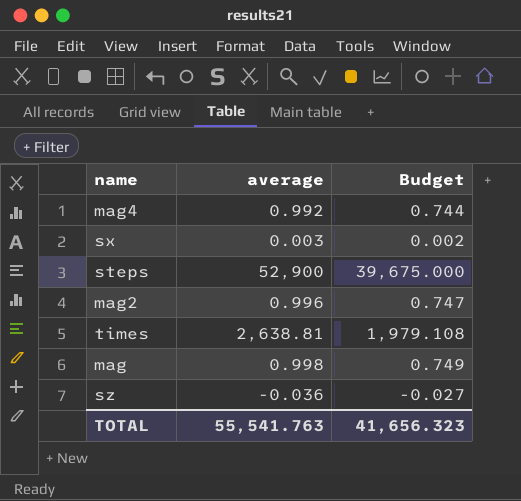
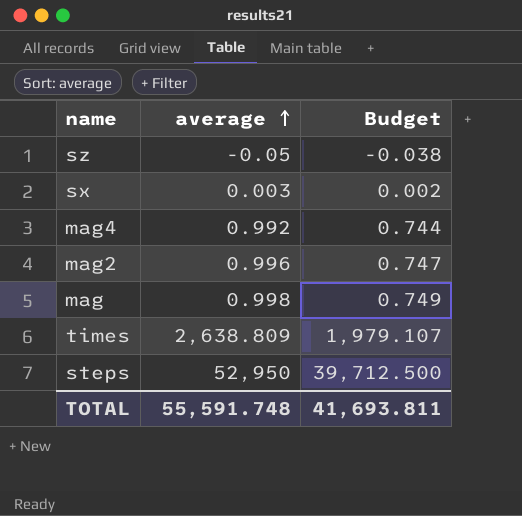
row order: none -> average ascending
sz | average: -0.036 -> -0.05
sz | Budget: -0.027 -> -0.038
times | average: 2,638.81 -> 2,638.809
times | Budget: 1,979.108 -> 1,979.107
steps | average: 52,900 -> 52,950
steps | Budget: 39,675.000 -> 39,712.500
TOTAL | average: 55,541.763 -> 55,591.748
TOTAL | Budget: 41,656.323 -> 41,693.811

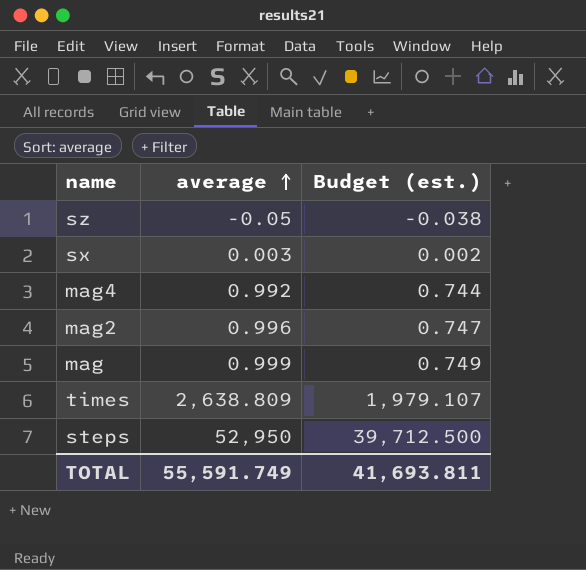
column name: Budget -> Budget (est.)
mag | average: 0.998 -> 0.999
TOTAL | average: 55,591.748 -> 55,591.749

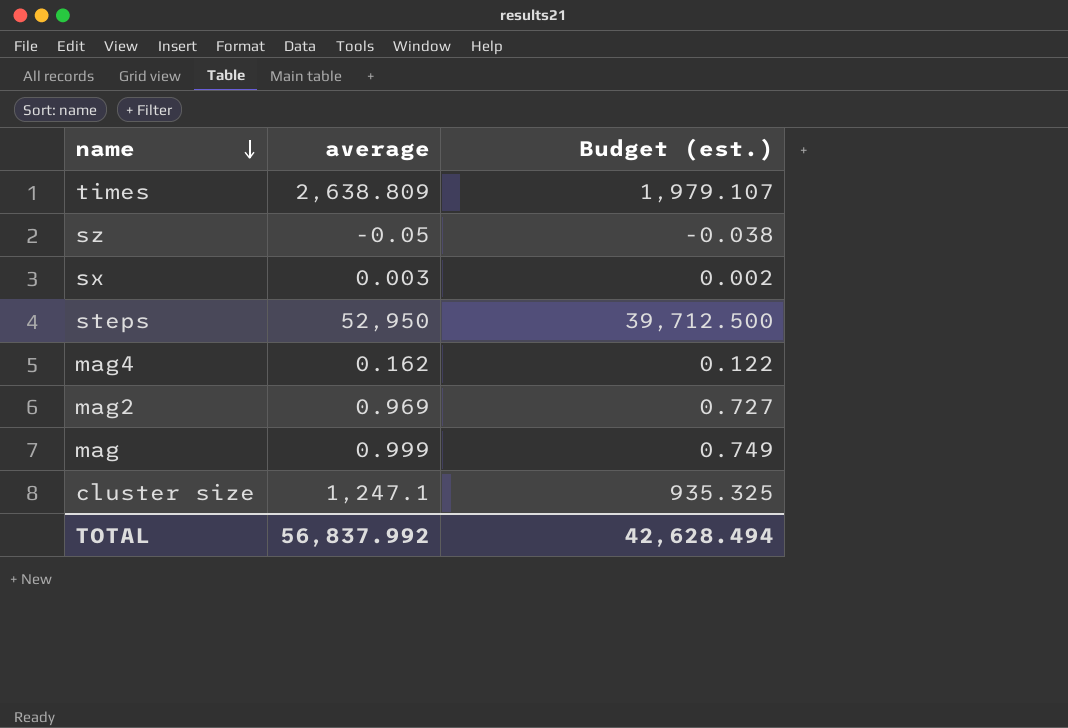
row order: average ascending -> name descending
mag4 | average: 0.992 -> 0.162
mag4 | Budget (est.): 0.744 -> 0.122
mag2 | average: 0.996 -> 0.969
mag2 | Budget (est.): 0.747 -> 0.727
row cluster size: none -> 1,247.1 | 935.325
TOTAL | average: 55,591.749 -> 56,837.992
TOTAL | Budget (est.): 41,693.811 -> 42,628.494

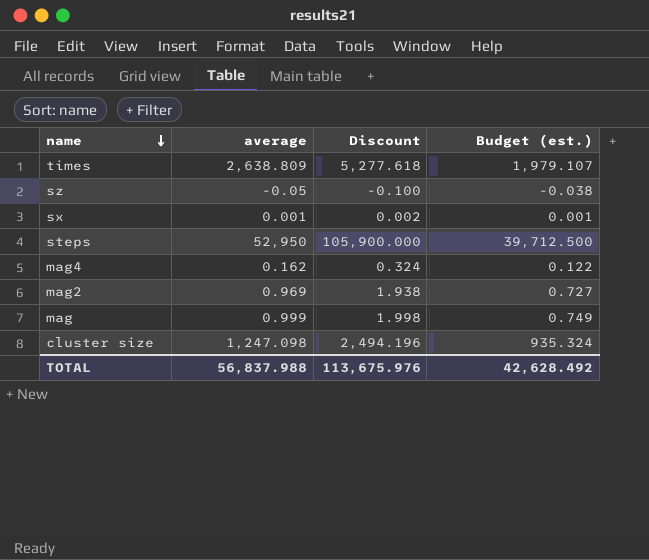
column Discount | formula: none -> [average] * 2
sx | average: 0.003 -> 0.001
sx | Budget (est.): 0.002 -> 0.001
cluster size | average: 1,247.1 -> 1,247.098
cluster size | Budget (est.): 935.325 -> 935.324
TOTAL | average: 56,837.992 -> 56,837.988
TOTAL | Budget (est.): 42,628.494 -> 42,628.492

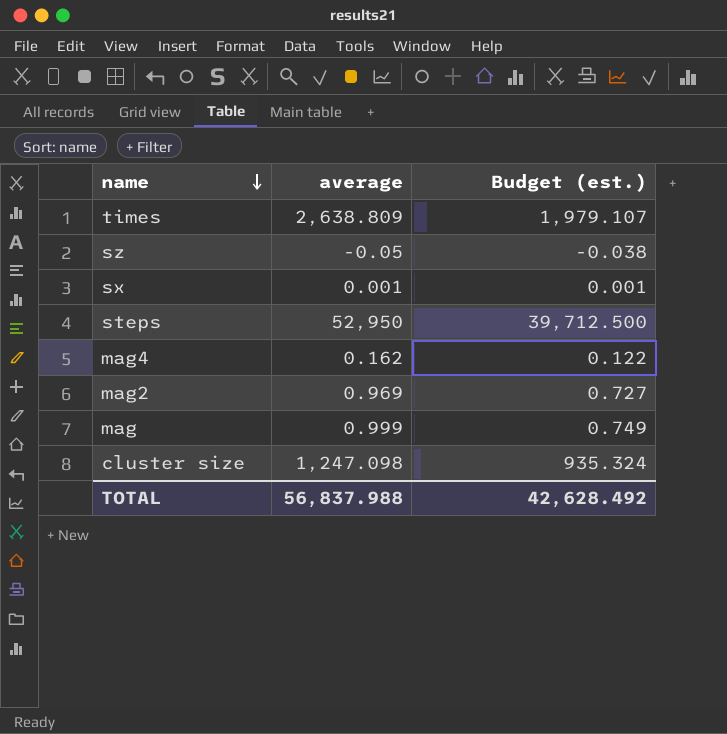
column Discount | formula: [average] * 2 -> none

